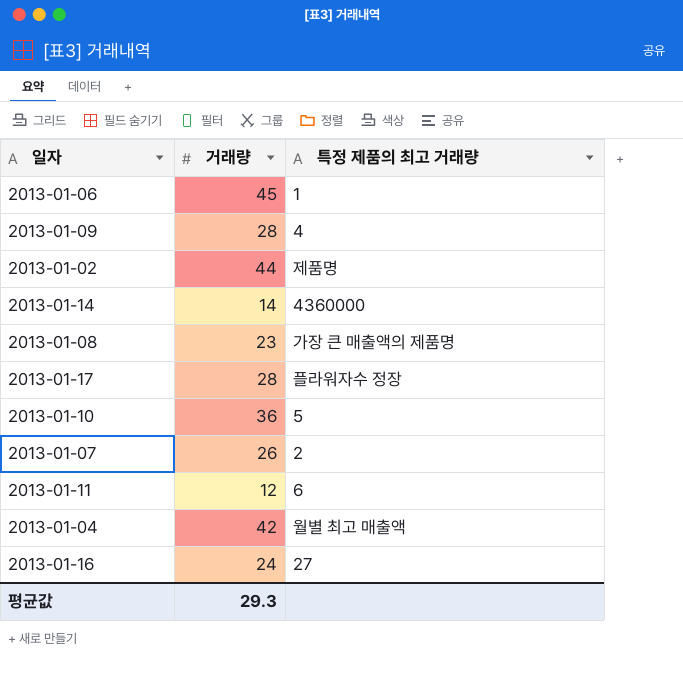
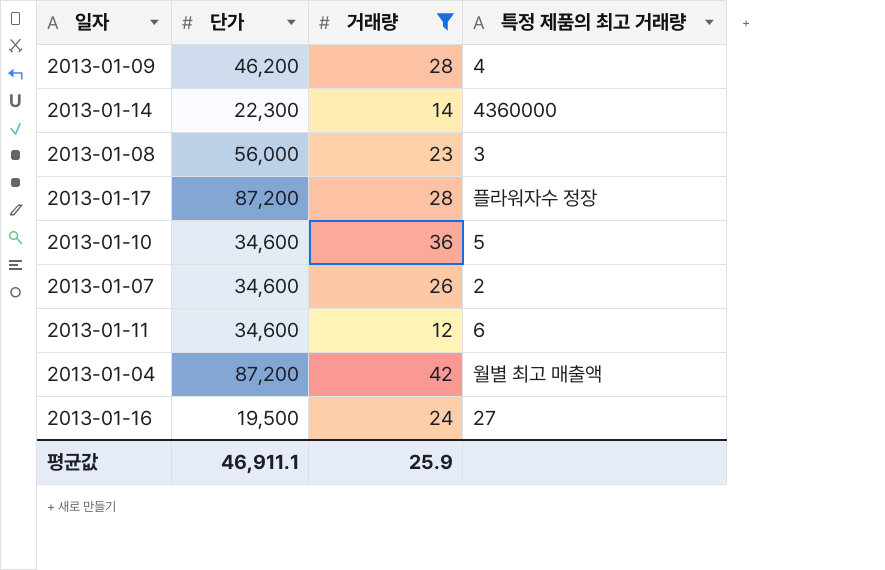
filter: none -> 거래량 <= 42
column 단가 | position: none -> 2
2013-01-08 | 특정 제품의 최고 거래량: 가장 큰 매출액의 제품명 -> 3
평균값 | 거래량: 29.3 -> 25.9

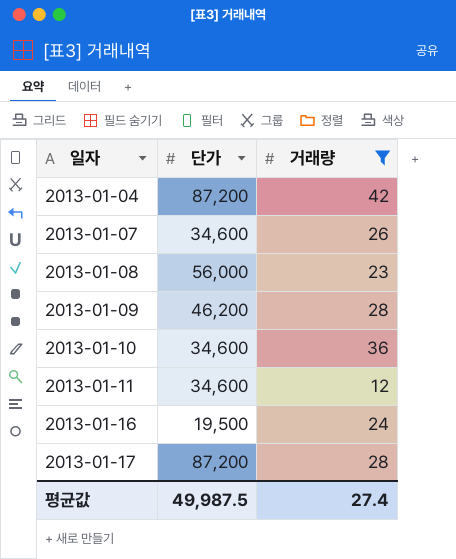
row order: none -> 일자 ascending
column 특정 제품의 최고 거래량 | position: 4 -> none
row 2013-01-14: 22,300 | 14 | 4360000 -> none
평균값 | 단가: 46,911.1 -> 49,987.5
평균값 | 거래량: 25.9 -> 27.4

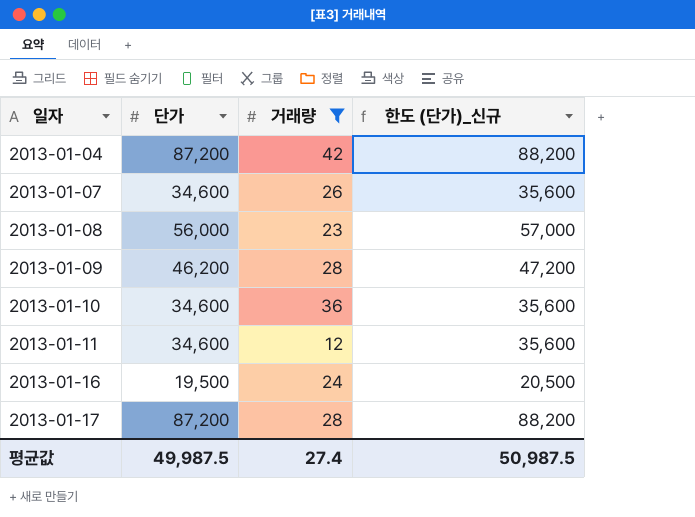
column 한도 (단가)_신규 | formula: none -> [단가] + 1000

